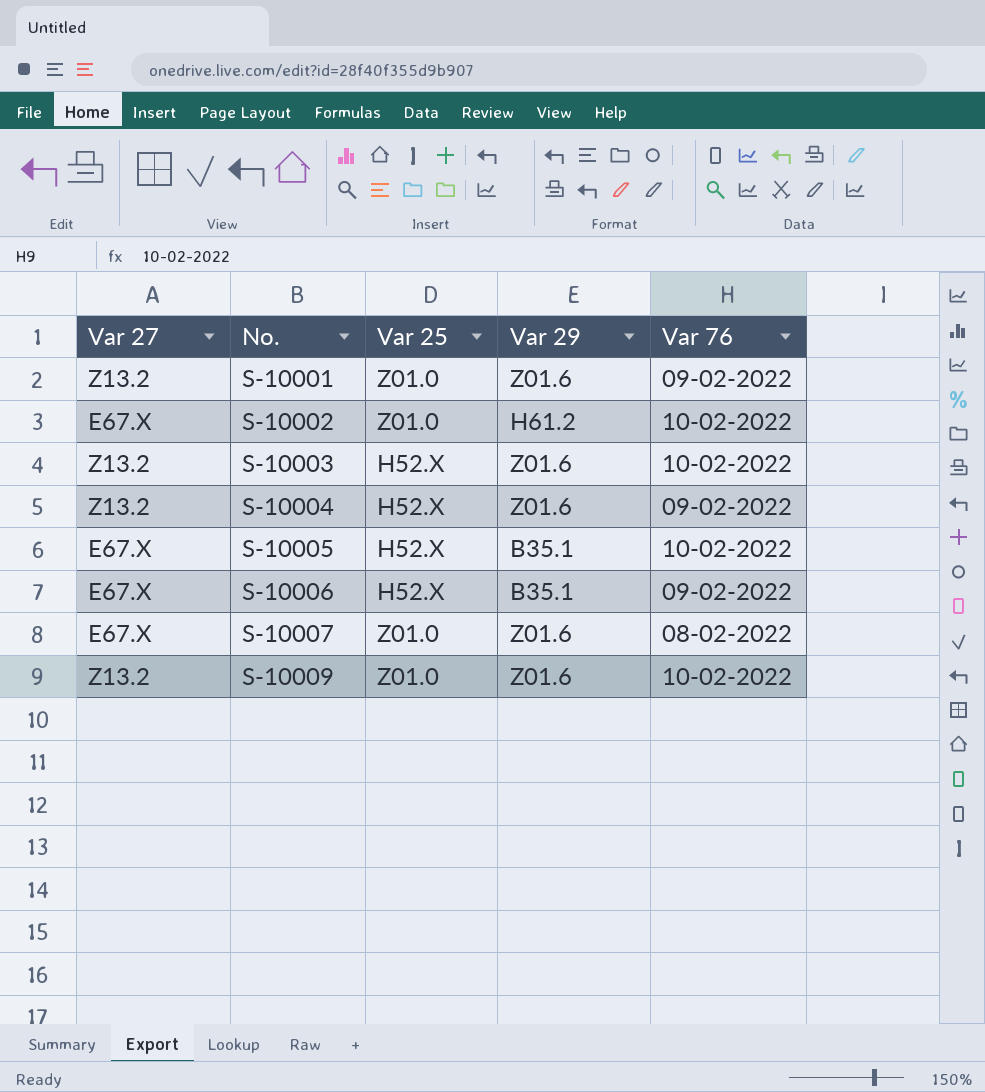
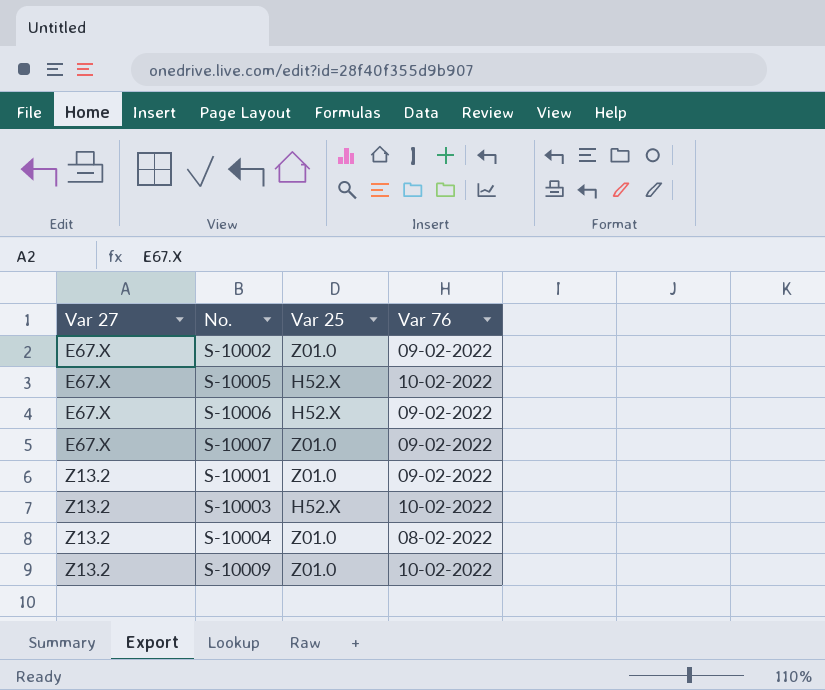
row order: No. ascending -> Var 27 ascending
column Var 29 | position: 4 -> none
S-10002 | Var 76: 10-02-2022 -> 09-02-2022
S-10007 | Var 76: 08-02-2022 -> 09-02-2022
S-10004 | Var 25: H52.X -> Z01.0
S-10004 | Var 76: 09-02-2022 -> 08-02-2022

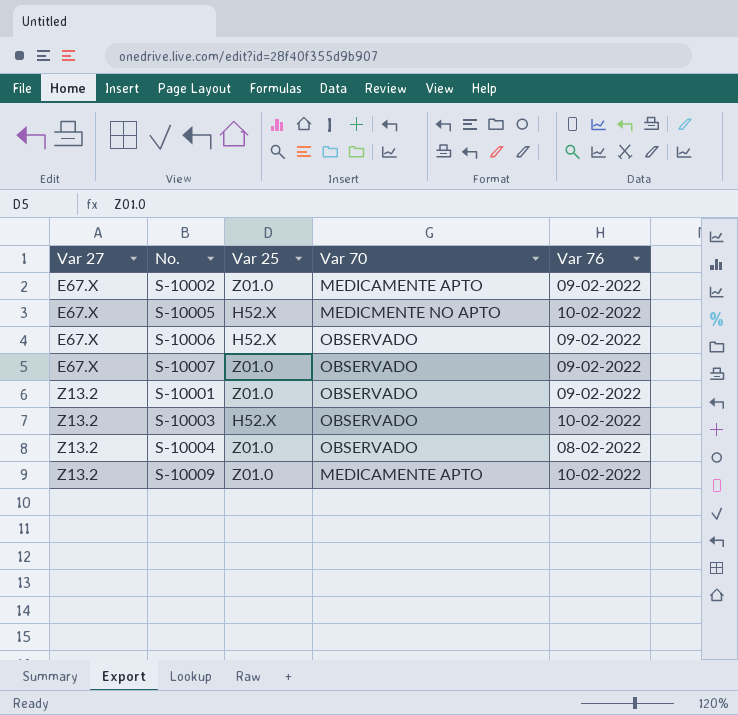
column Var 70 | position: none -> 4

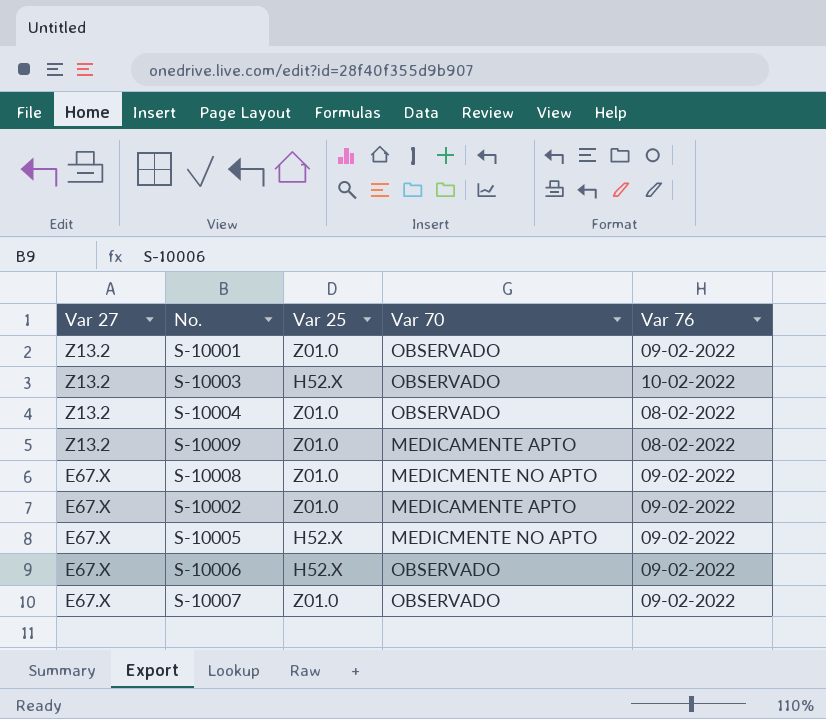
row order: Var 27 ascending -> Var 27 descending
S-10009 | Var 76: 10-02-2022 -> 08-02-2022
row S-10008: none -> E67.X | Z01.0 | MEDICMENTE NO APTO | 09-02-2022
S-10005 | Var 76: 10-02-2022 -> 09-02-2022

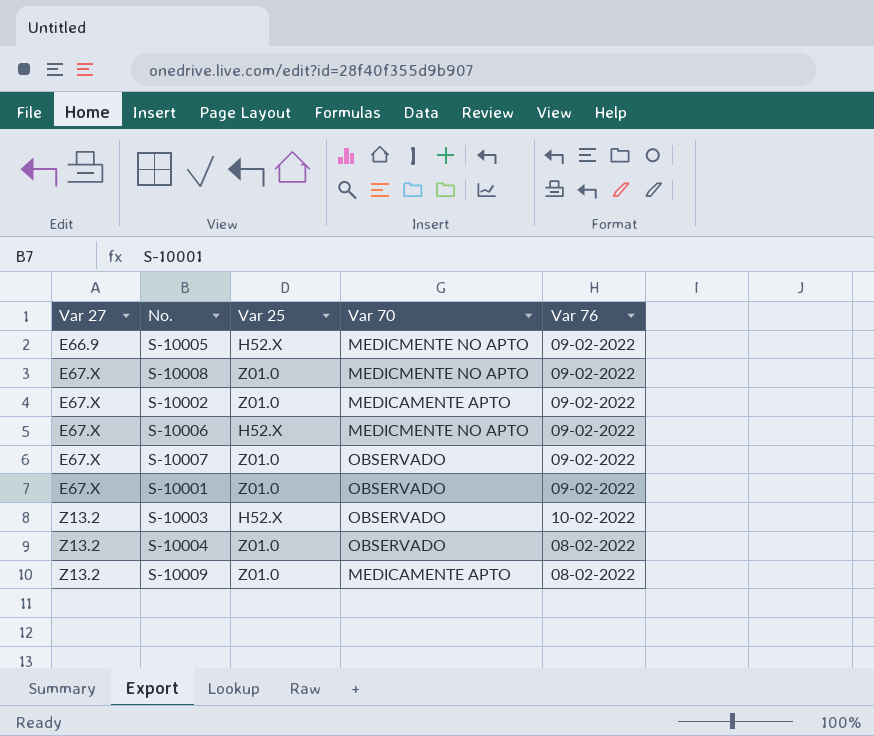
row order: Var 27 descending -> Var 27 ascending
S-10005 | Var 27: E67.X -> E66.9
S-10006 | Var 70: OBSERVADO -> MEDICMENTE NO APTO
S-10001 | Var 27: Z13.2 -> E67.X

